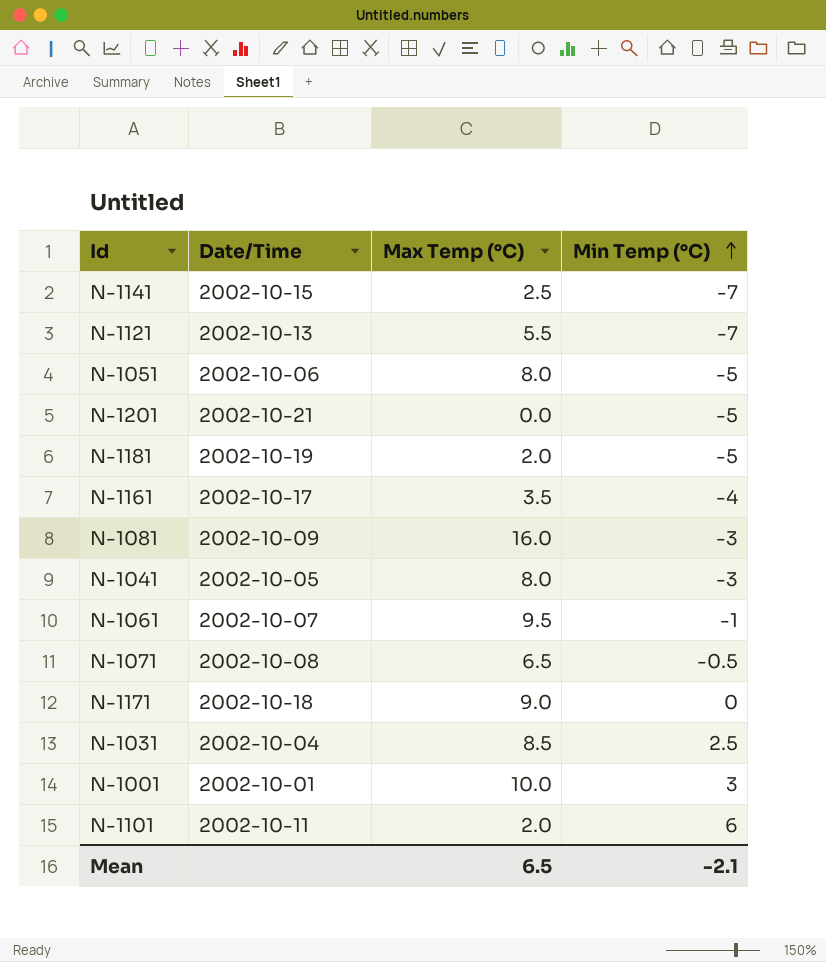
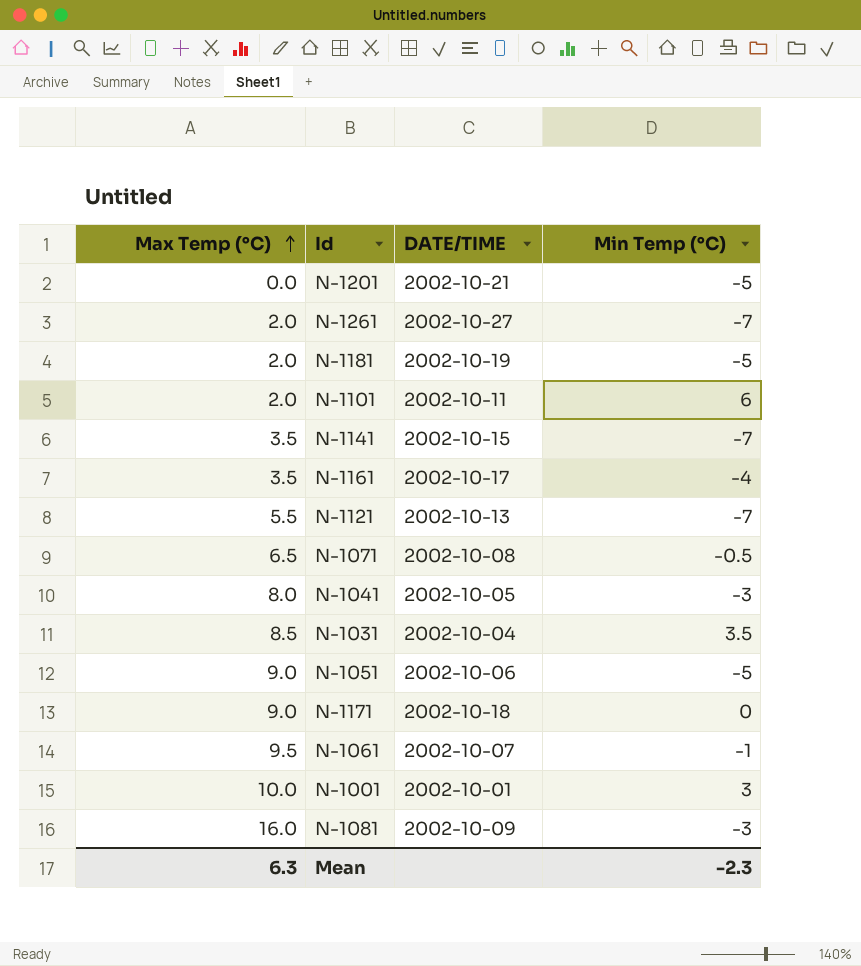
row order: Min Temp (°C) ascending -> Max Temp (°C) ascending
column Max Temp (°C) | position: 3 -> 1
column name: Date/Time -> DATE/TIME
row N-1261: none -> 2.0 | 2002-10-27 | -7
N-1141 | Max Temp (°C): 2.5 -> 3.5
N-1031 | Min Temp (°C): 2.5 -> 3.5
N-1051 | Max Temp (°C): 8.0 -> 9.0
Mean | Max Temp (°C): 6.5 -> 6.3
Mean | Min Temp (°C): -2.1 -> -2.3

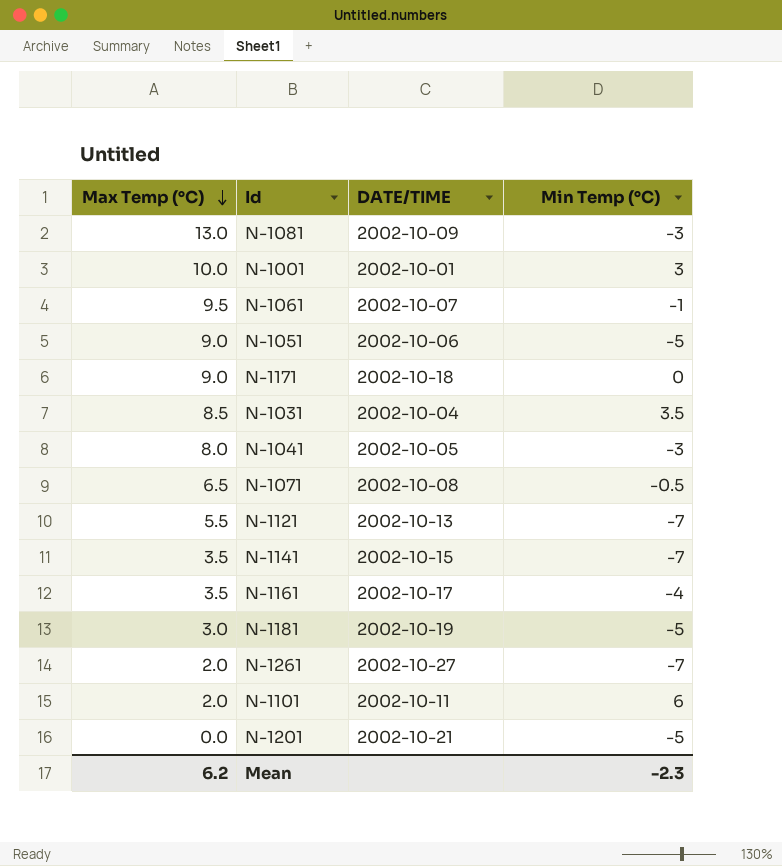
row order: Max Temp (°C) ascending -> Max Temp (°C) descending
N-1081 | Max Temp (°C): 16.0 -> 13.0
N-1181 | Max Temp (°C): 2.0 -> 3.0
Mean | Max Temp (°C): 6.3 -> 6.2

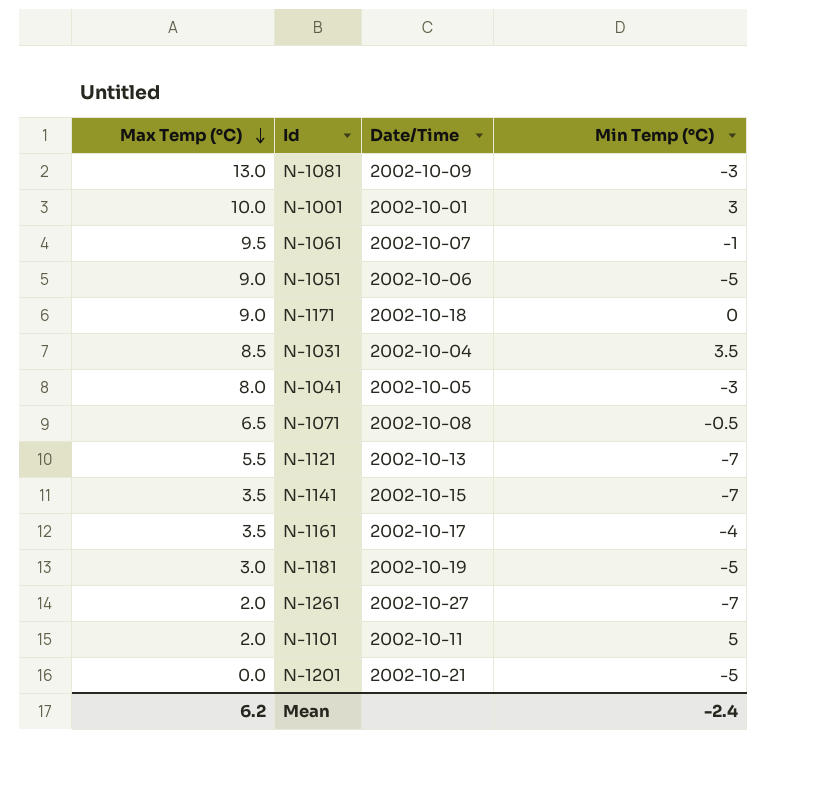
column name: DATE/TIME -> Date/Time
N-1101 | Min Temp (°C): 6 -> 5
Mean | Min Temp (°C): -2.3 -> -2.4

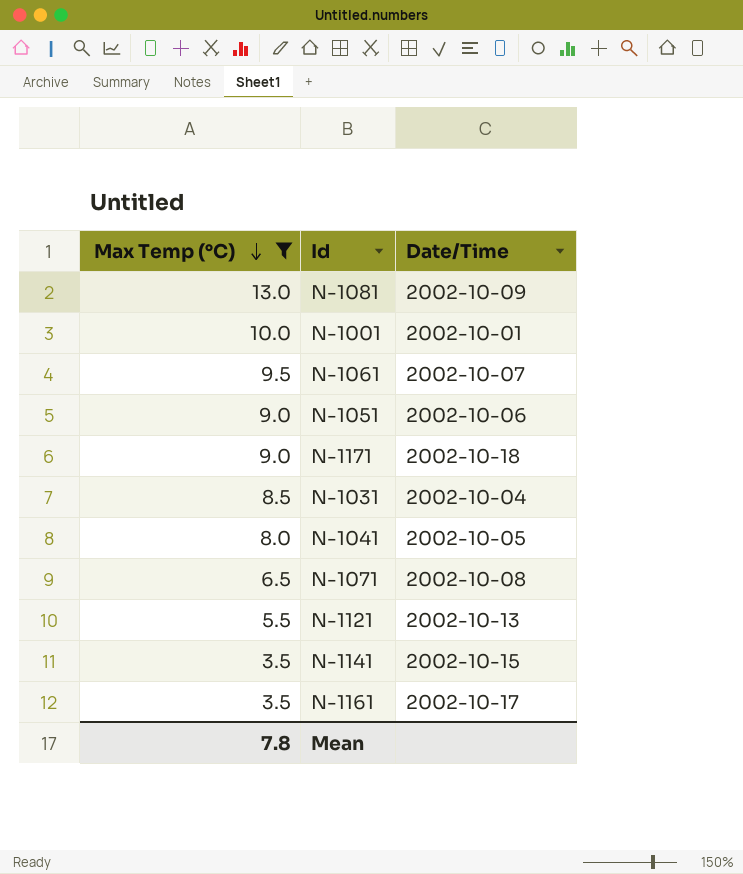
filter: none -> Max Temp (°C) >= 3.5
column Min Temp (°C) | position: 4 -> none
Mean | Max Temp (°C): 6.2 -> 7.8

